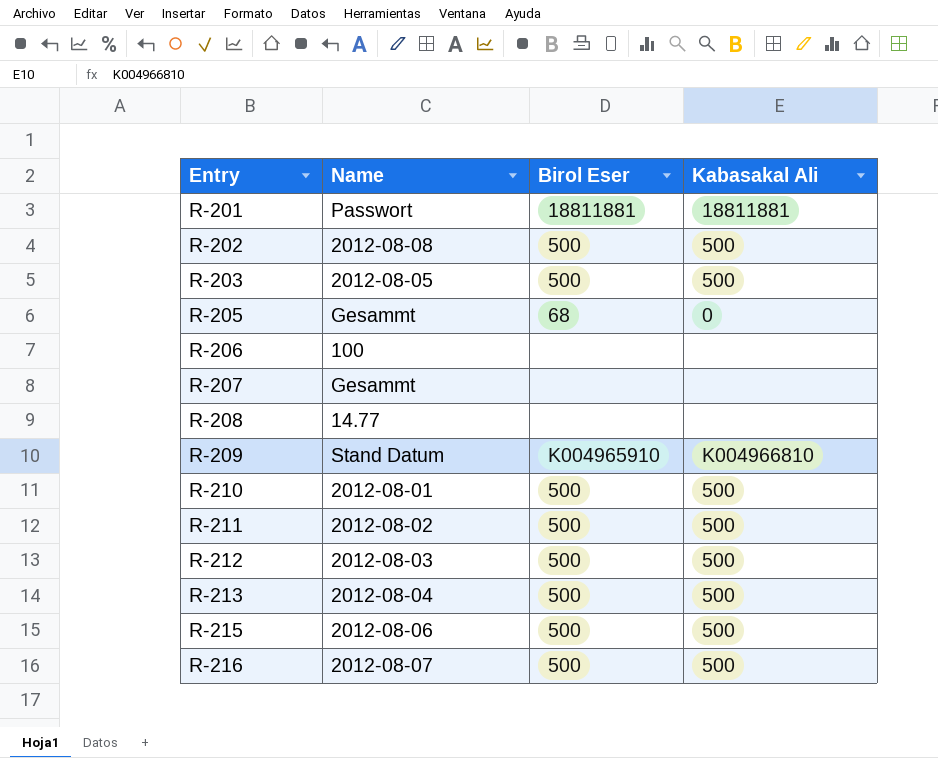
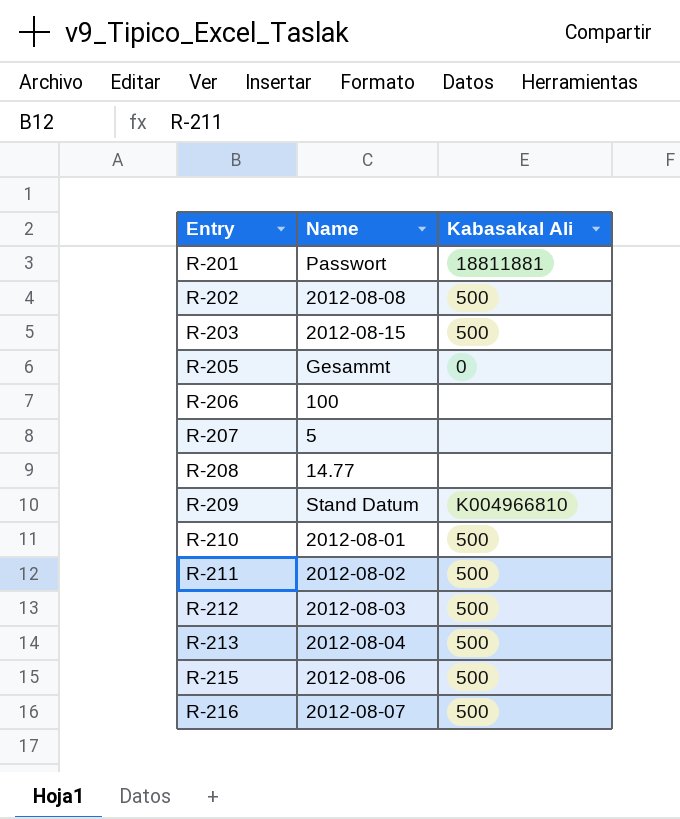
column Birol Eser | position: 3 -> none
R-203 | Name: 2012-08-05 -> 2012-08-15
R-207 | Name: Gesammt -> 5

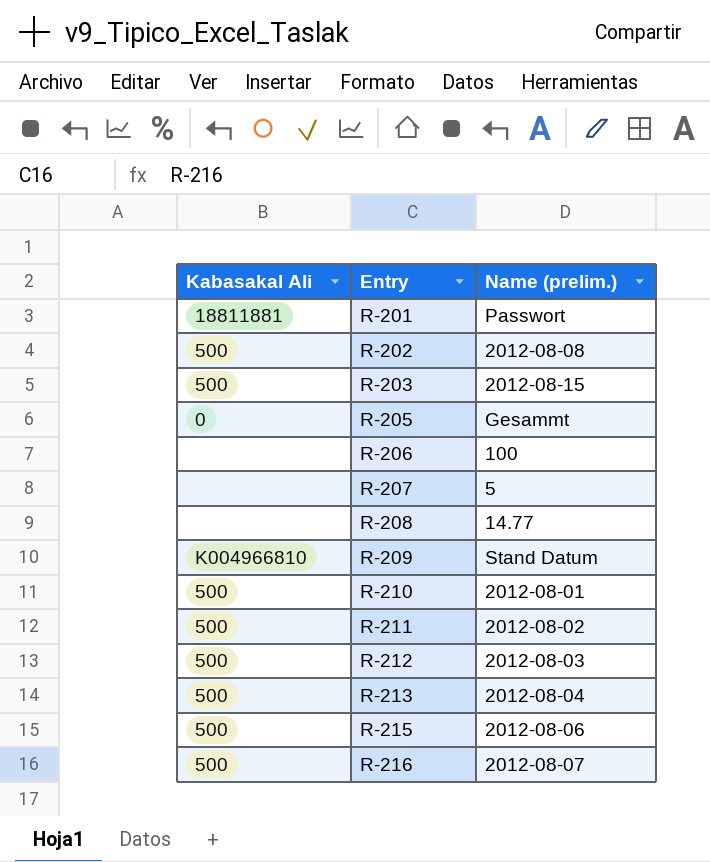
column Kabasakal Ali | position: 3 -> 1
column name: Name -> Name (prelim.)

